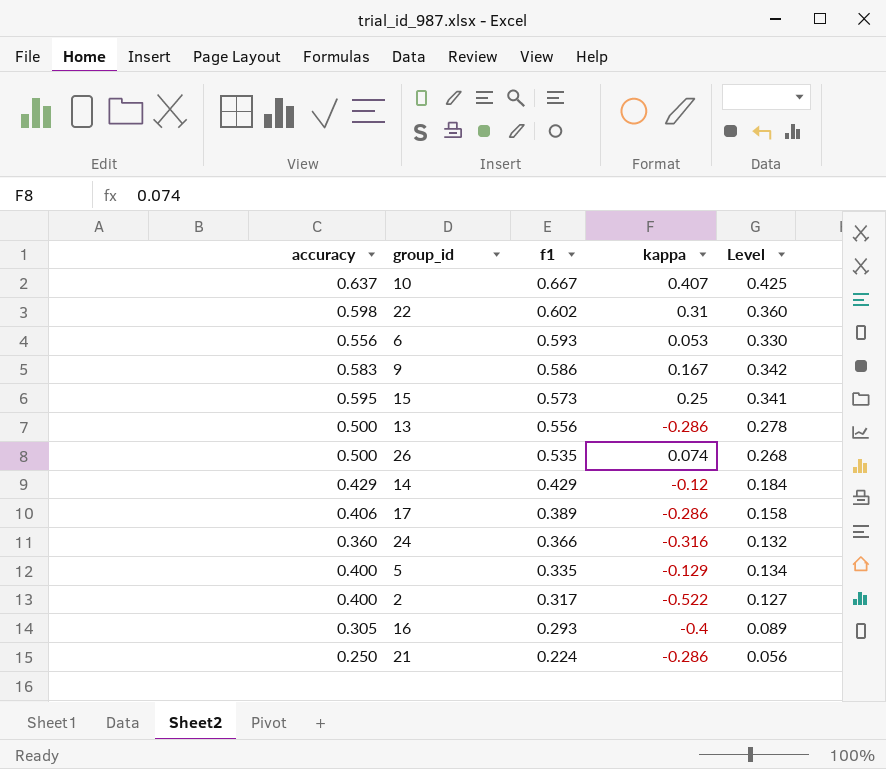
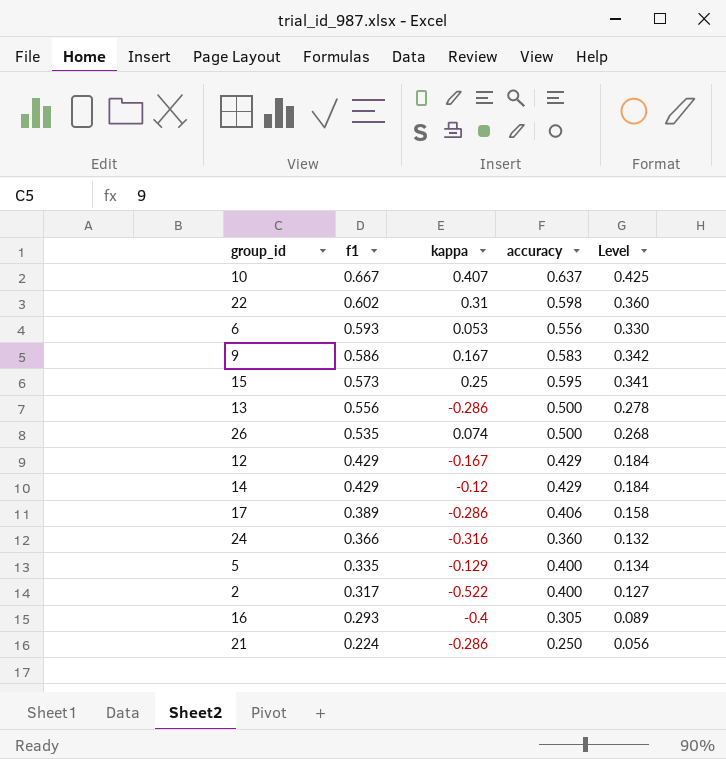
column accuracy | position: 1 -> 4
row 12: none -> 0.429 | -0.167 | 0.429 | 0.184

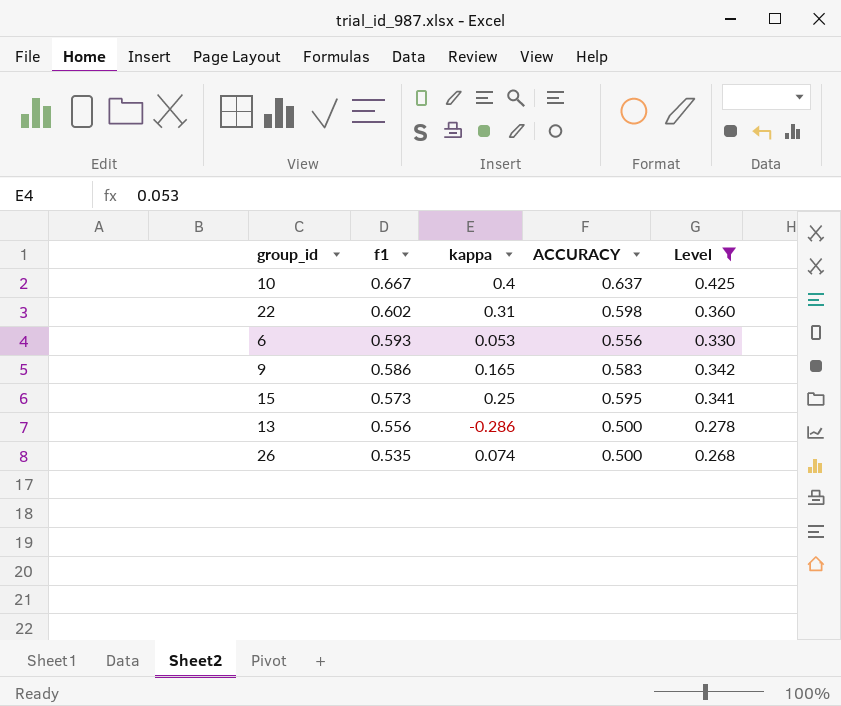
filter: none -> Level >= 0.268
column name: accuracy -> ACCURACY
10 | kappa: 0.407 -> 0.4
9 | kappa: 0.167 -> 0.165

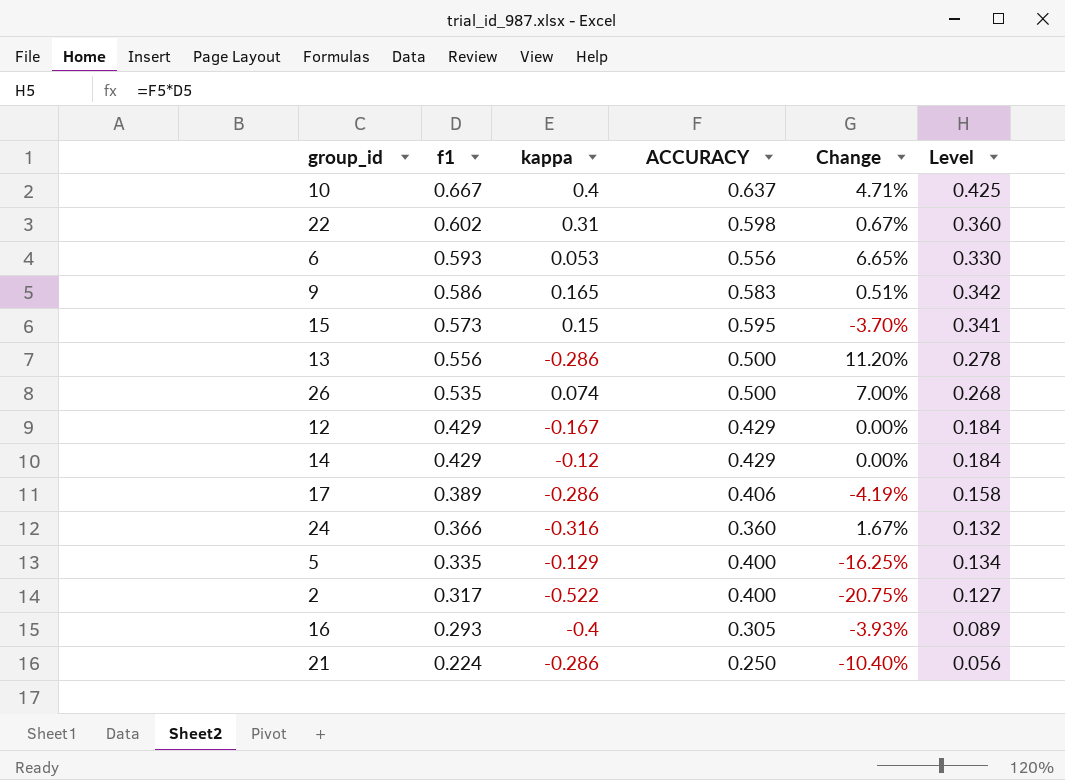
filter: Level >= 0.268 -> none
column Change | formula: none -> ([f1] - [ACCURACY]) / [ACCURACY]
15 | kappa: 0.25 -> 0.15

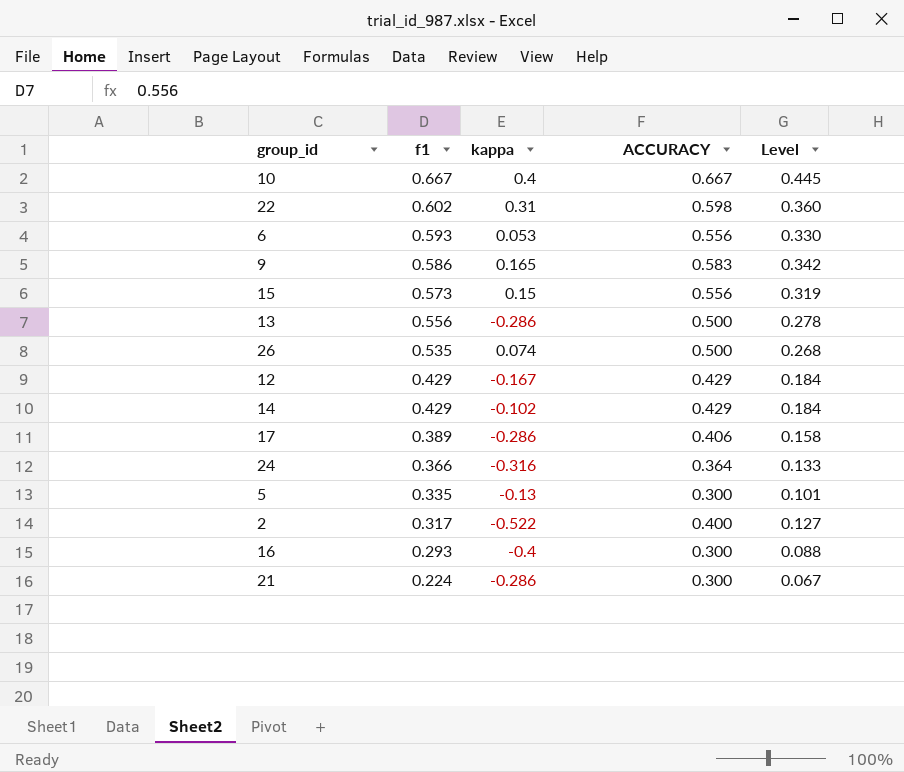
column Change | formula: ([f1] - [ACCURACY]) / [ACCURACY] -> none
10 | ACCURACY: 0.637 -> 0.667
10 | Level: 0.425 -> 0.445
15 | ACCURACY: 0.595 -> 0.556
15 | Level: 0.341 -> 0.319
14 | kappa: -0.12 -> -0.102
24 | ACCURACY: 0.360 -> 0.364
24 | Level: 0.132 -> 0.133
5 | kappa: -0.129 -> -0.13
5 | ACCURACY: 0.400 -> 0.300
5 | Level: 0.134 -> 0.101
16 | ACCURACY: 0.305 -> 0.300
16 | Level: 0.089 -> 0.088
21 | ACCURACY: 0.250 -> 0.300
21 | Level: 0.056 -> 0.067

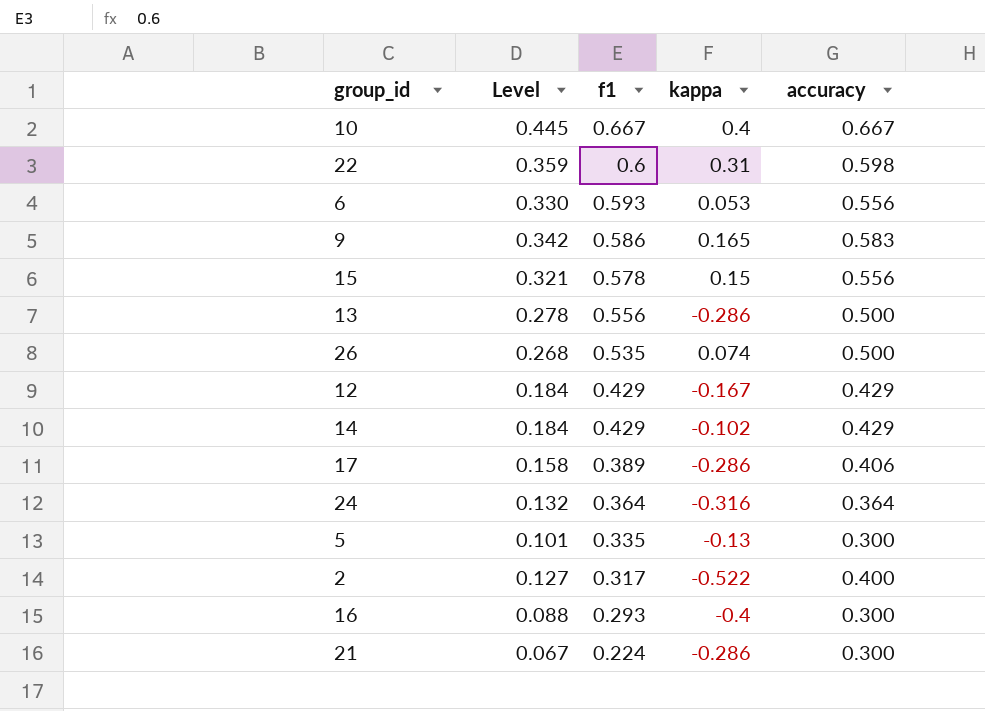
column Level | position: 5 -> 2
column name: ACCURACY -> accuracy
22 | Level: 0.360 -> 0.359
22 | f1: 0.602 -> 0.6
15 | Level: 0.319 -> 0.321
15 | f1: 0.573 -> 0.578
24 | Level: 0.133 -> 0.132
24 | f1: 0.366 -> 0.364

